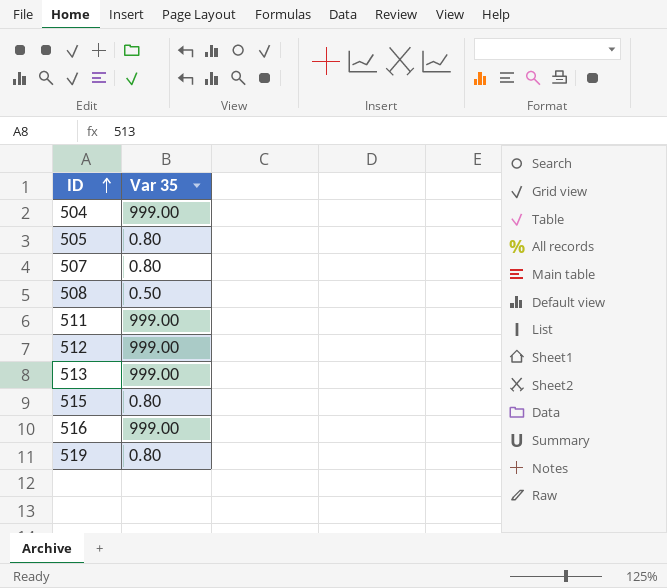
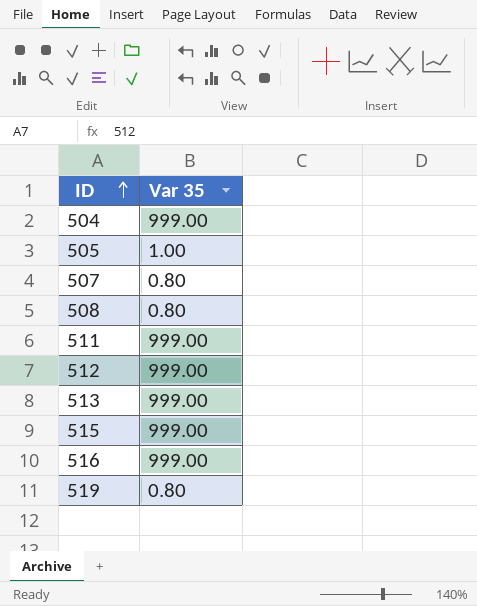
505 | Var 35: 0.80 -> 1.00
508 | Var 35: 0.50 -> 0.80
515 | Var 35: 0.80 -> 999.00

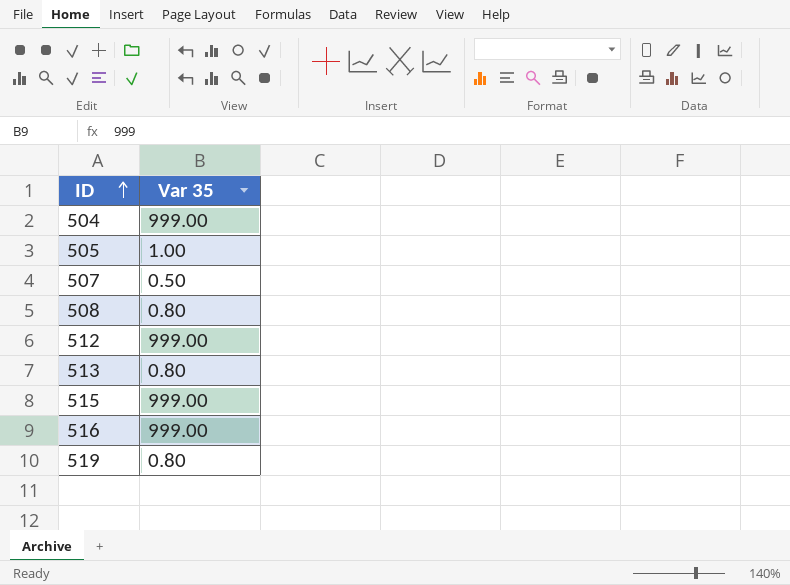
row 511: 999.00 -> none
507 | Var 35: 0.80 -> 0.50
513 | Var 35: 999.00 -> 0.80

